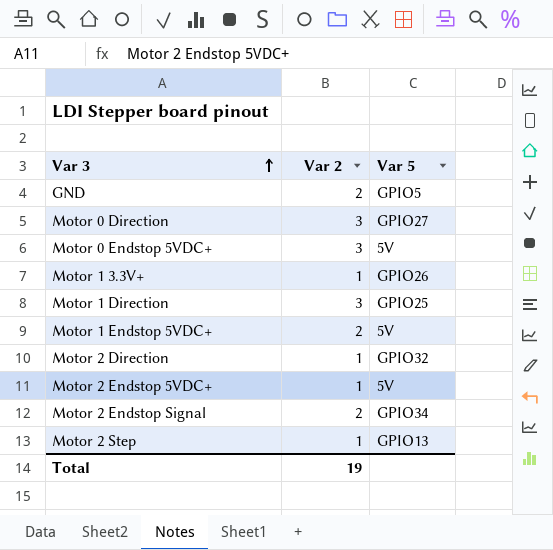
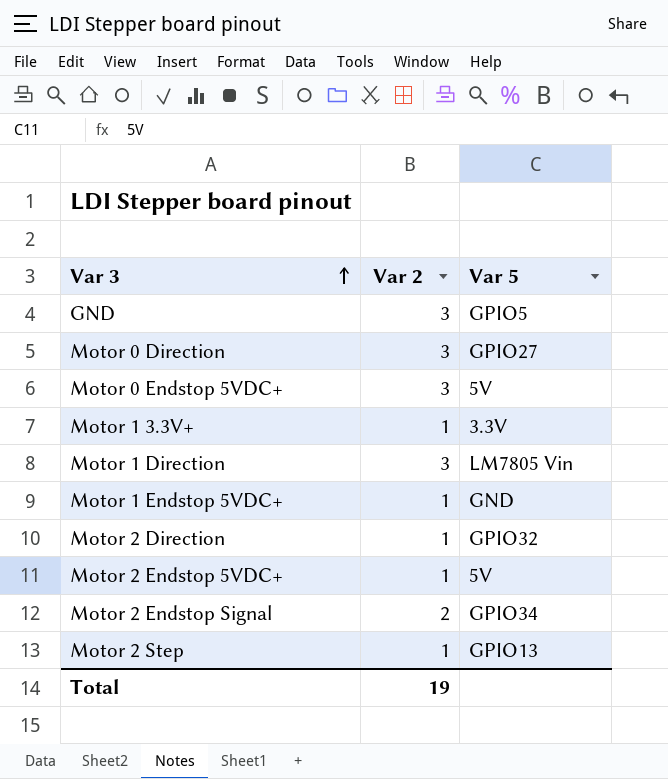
GND | Var 2: 2 -> 3
Motor 1 3.3V+ | Var 5: GPIO26 -> 3.3V
Motor 1 Direction | Var 5: GPIO25 -> LM7805 Vin
Motor 1 Endstop 5VDC+ | Var 2: 2 -> 1
Motor 1 Endstop 5VDC+ | Var 5: 5V -> GND

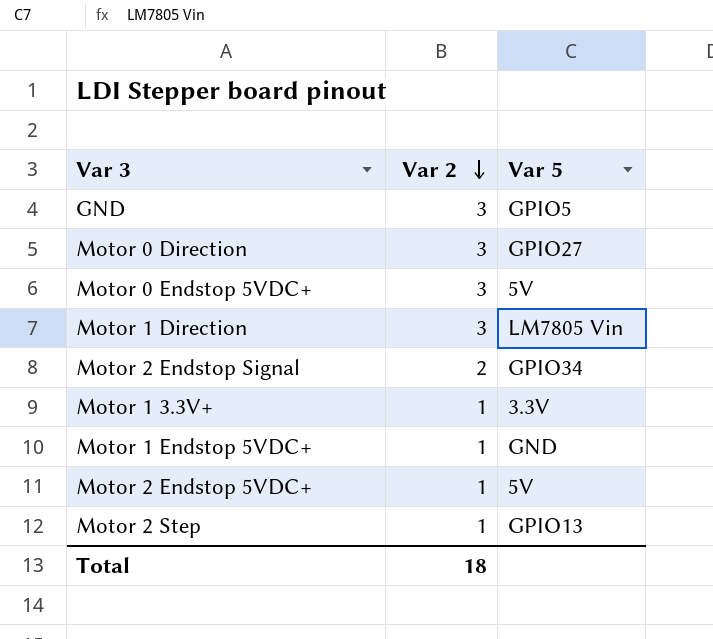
row order: Var 3 ascending -> Var 2 descending
row Motor 2 Direction: 1 | GPIO32 -> none
Total | Var 2: 19 -> 18

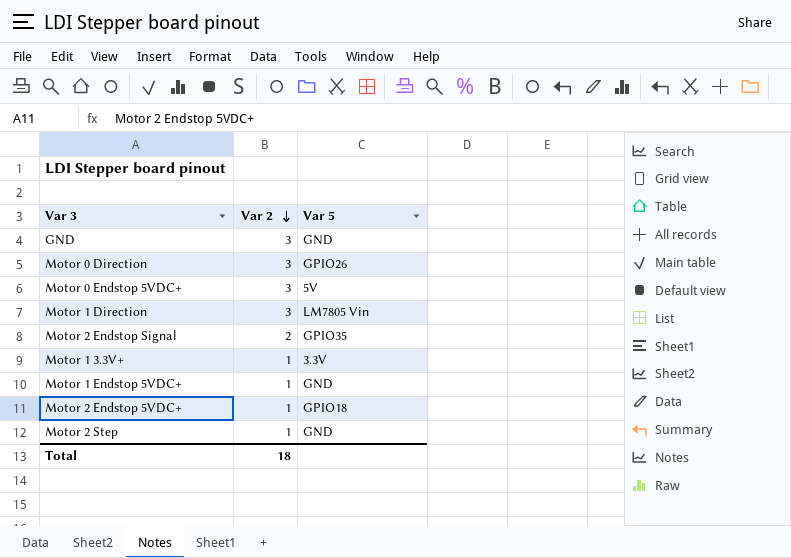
GND | Var 5: GPIO5 -> GND
Motor 0 Direction | Var 5: GPIO27 -> GPIO26
Motor 2 Endstop Signal | Var 5: GPIO34 -> GPIO35
Motor 2 Endstop 5VDC+ | Var 5: 5V -> GPIO18
Motor 2 Step | Var 5: GPIO13 -> GND

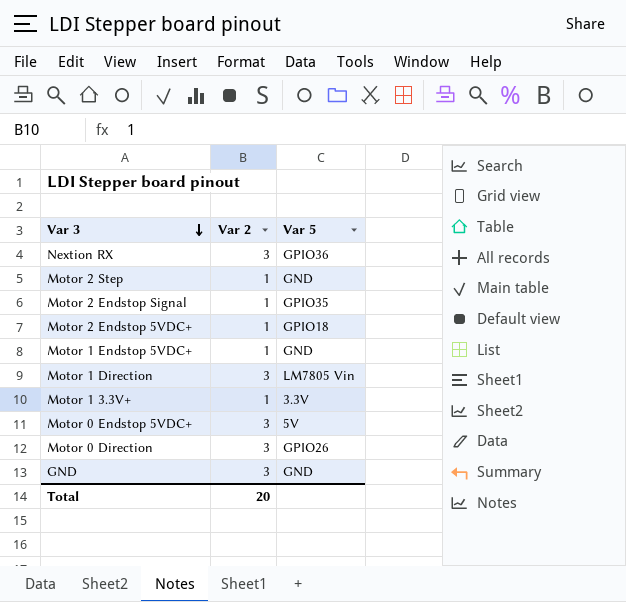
row order: Var 2 descending -> Var 3 descending
row Nextion RX: none -> 3 | GPIO36
Motor 2 Endstop Signal | Var 2: 2 -> 1
Total | Var 2: 18 -> 20

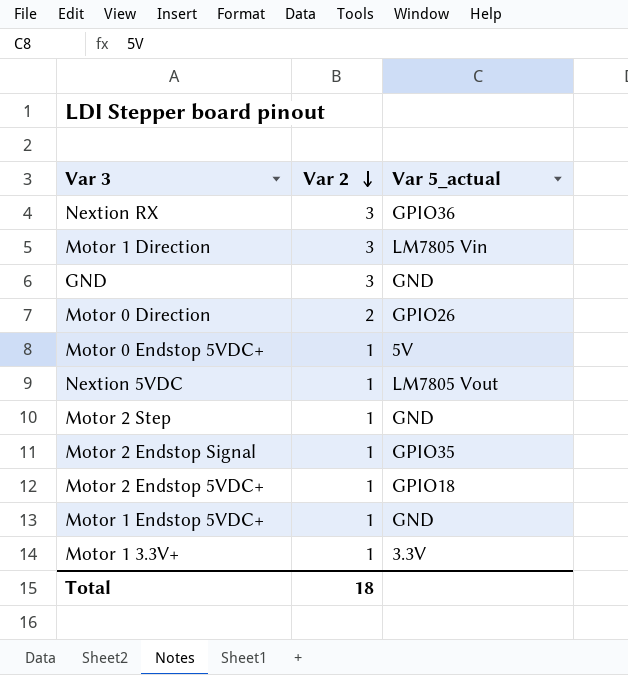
row order: Var 3 descending -> Var 2 descending
column name: Var 5 -> Var 5_actual
Motor 0 Direction | Var 2: 3 -> 2
Motor 0 Endstop 5VDC+ | Var 2: 3 -> 1
row Nextion 5VDC: none -> 1 | LM7805 Vout
Total | Var 2: 20 -> 18

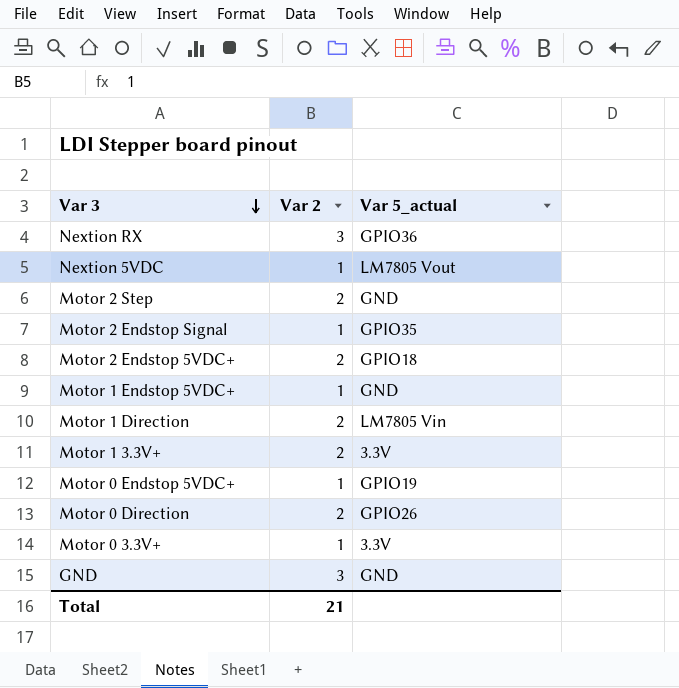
row order: Var 2 descending -> Var 3 descending
Motor 2 Step | Var 2: 1 -> 2
Motor 2 Endstop 5VDC+ | Var 2: 1 -> 2
Motor 1 Direction | Var 2: 3 -> 2
Motor 1 3.3V+ | Var 2: 1 -> 2
Motor 0 Endstop 5VDC+ | Var 5_actual: 5V -> GPIO19
row Motor 0 3.3V+: none -> 1 | 3.3V
Total | Var 2: 18 -> 21

